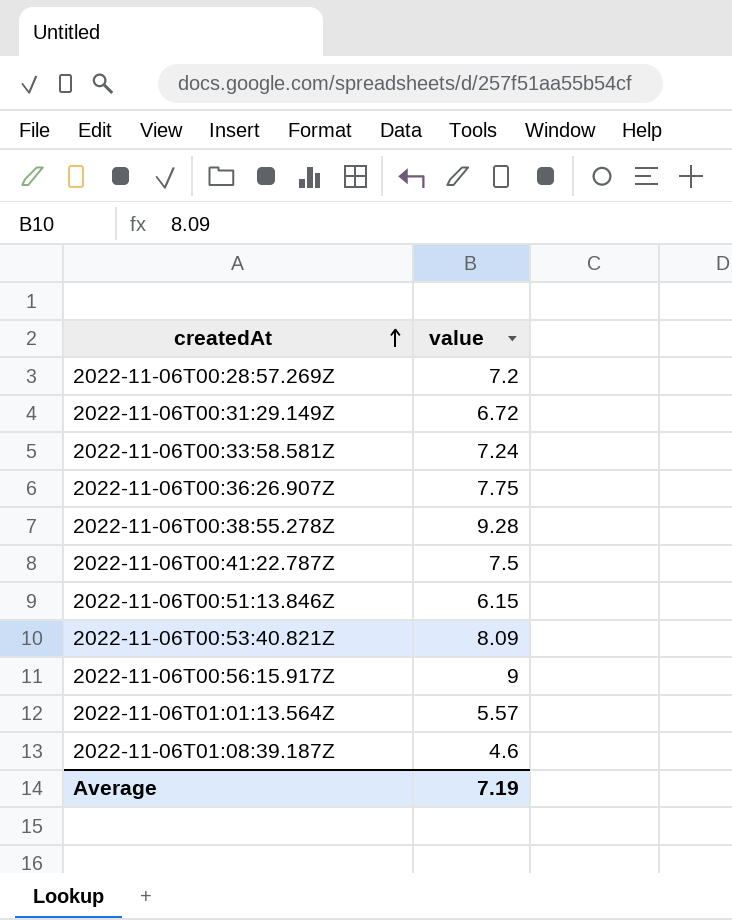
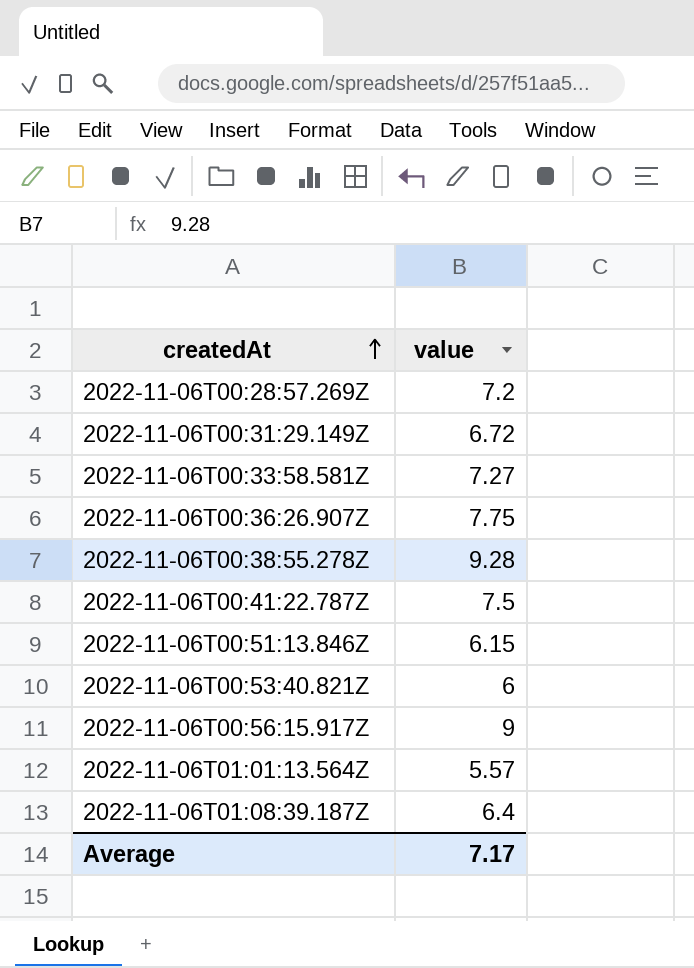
2022-11-06T00:33:58.581Z | value: 7.24 -> 7.27
2022-11-06T00:53:40.821Z | value: 8.09 -> 6
2022-11-06T01:08:39.187Z | value: 4.6 -> 6.4
Average | value: 7.19 -> 7.17

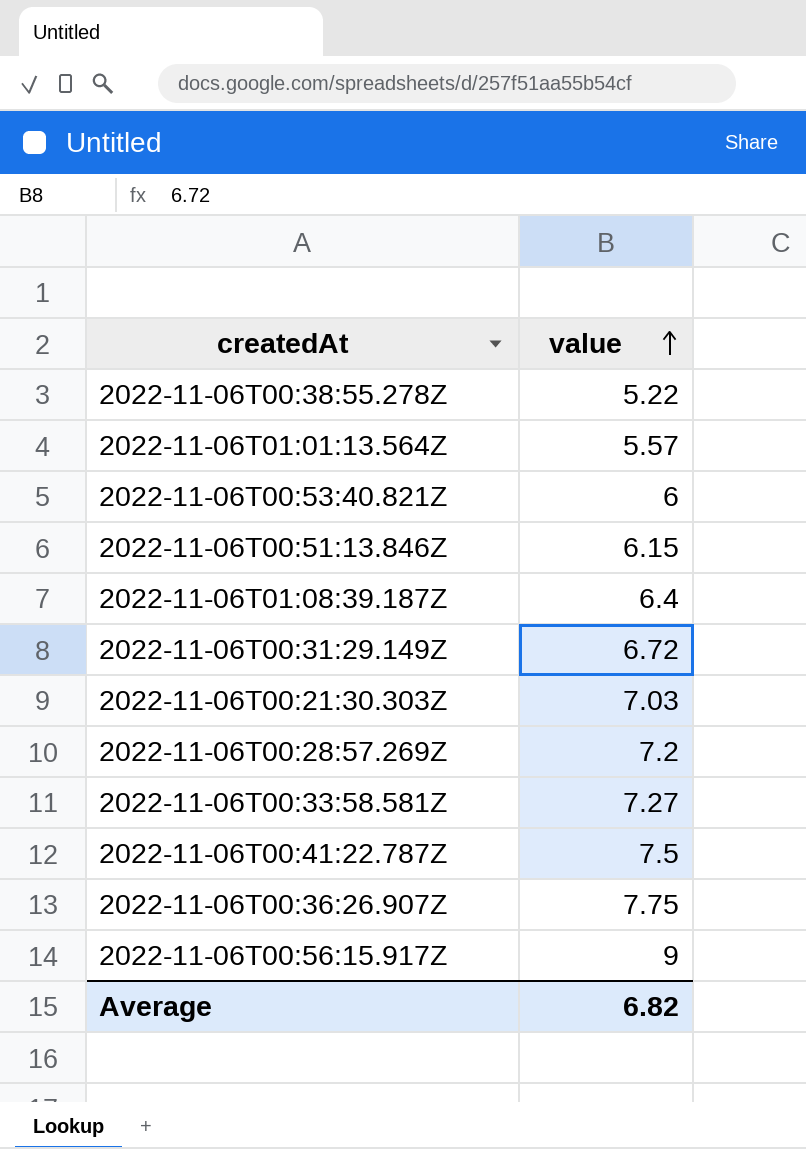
row order: createdAt ascending -> value ascending
2022-11-06T00:38:55.278Z | value: 9.28 -> 5.22
row 2022-11-06T00:21:30.303Z: none -> 7.03
Average | value: 7.17 -> 6.82

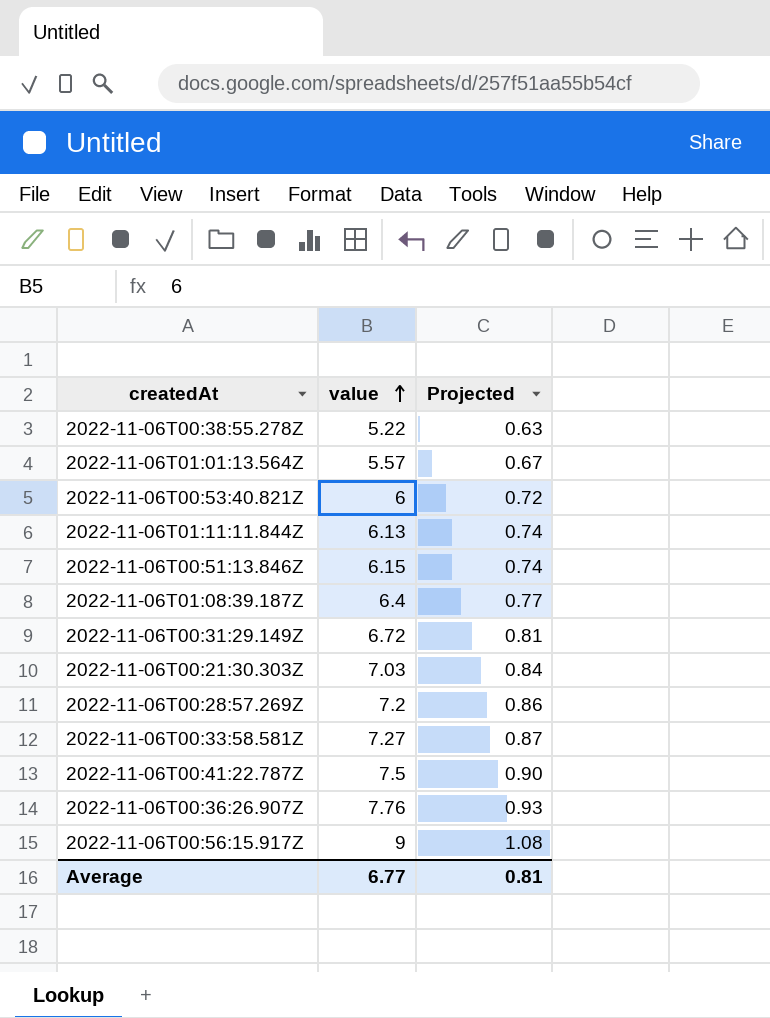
column Projected | formula: none -> [value] * 0.12
row 2022-11-06T01:11:11.844Z: none -> 6.13 | 0.74
2022-11-06T00:36:26.907Z | value: 7.75 -> 7.76
Average | value: 6.82 -> 6.77

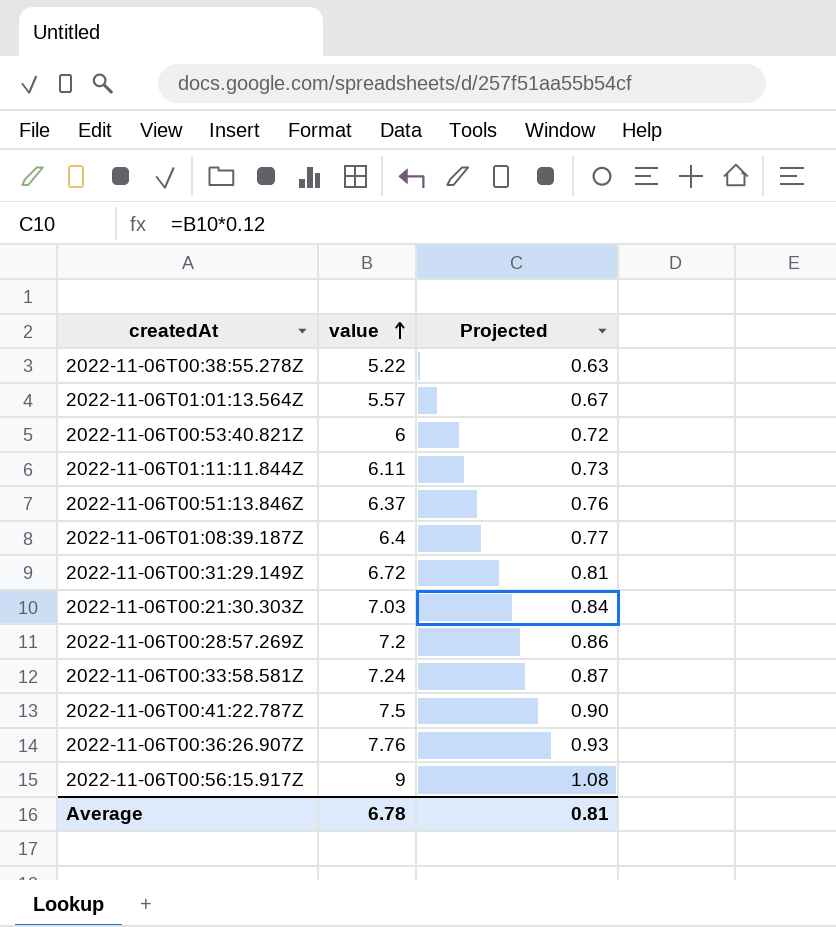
2022-11-06T01:11:11.844Z | value: 6.13 -> 6.11
2022-11-06T01:11:11.844Z | Projected: 0.74 -> 0.73
2022-11-06T00:51:13.846Z | value: 6.15 -> 6.37
2022-11-06T00:51:13.846Z | Projected: 0.74 -> 0.76
2022-11-06T00:33:58.581Z | value: 7.27 -> 7.24
Average | value: 6.77 -> 6.78

